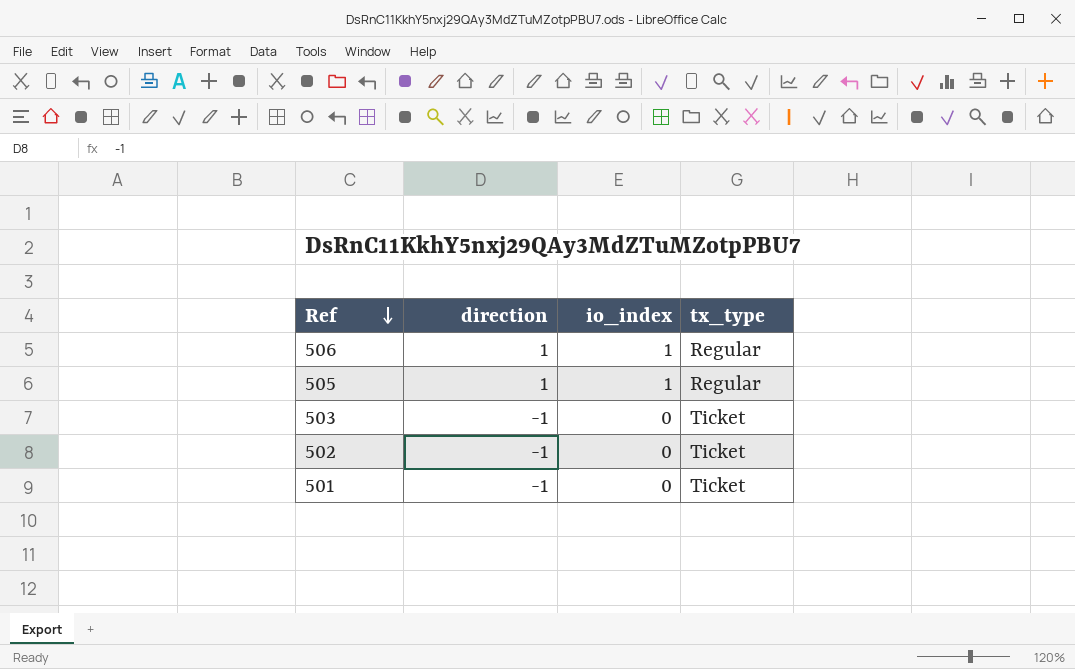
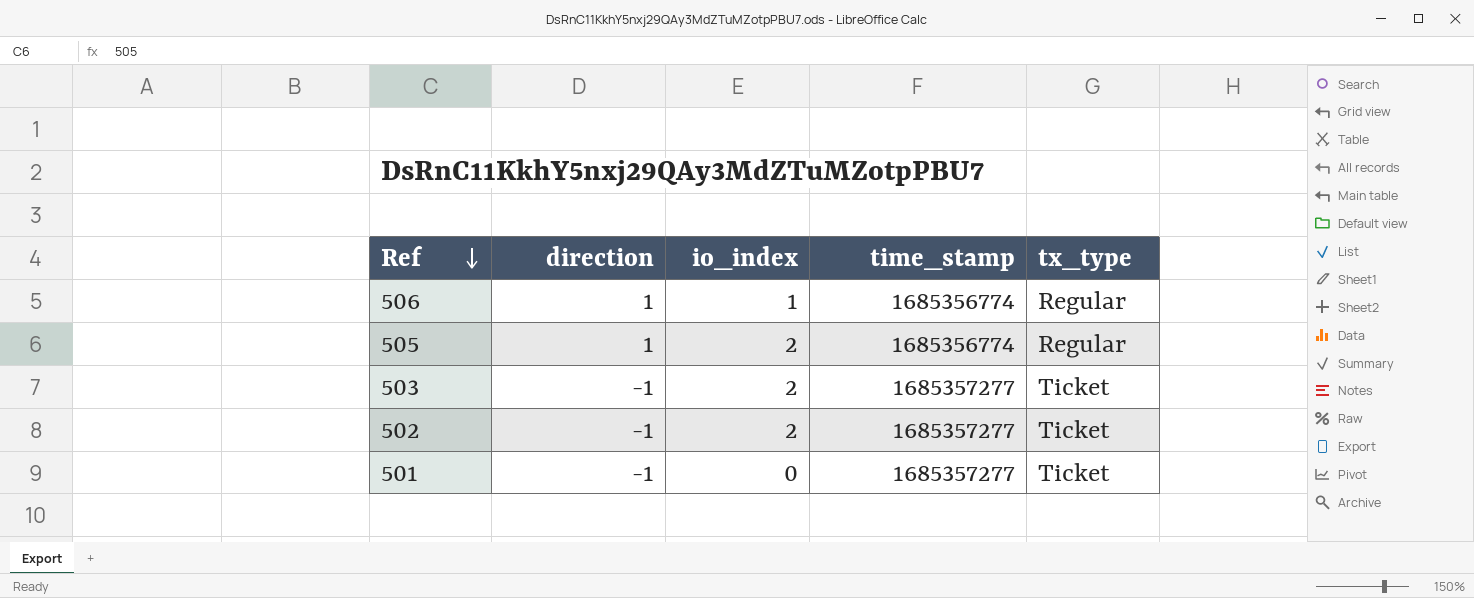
column time_stamp | position: none -> 4
505 | io_index: 1 -> 2
503 | io_index: 0 -> 2
502 | io_index: 0 -> 2

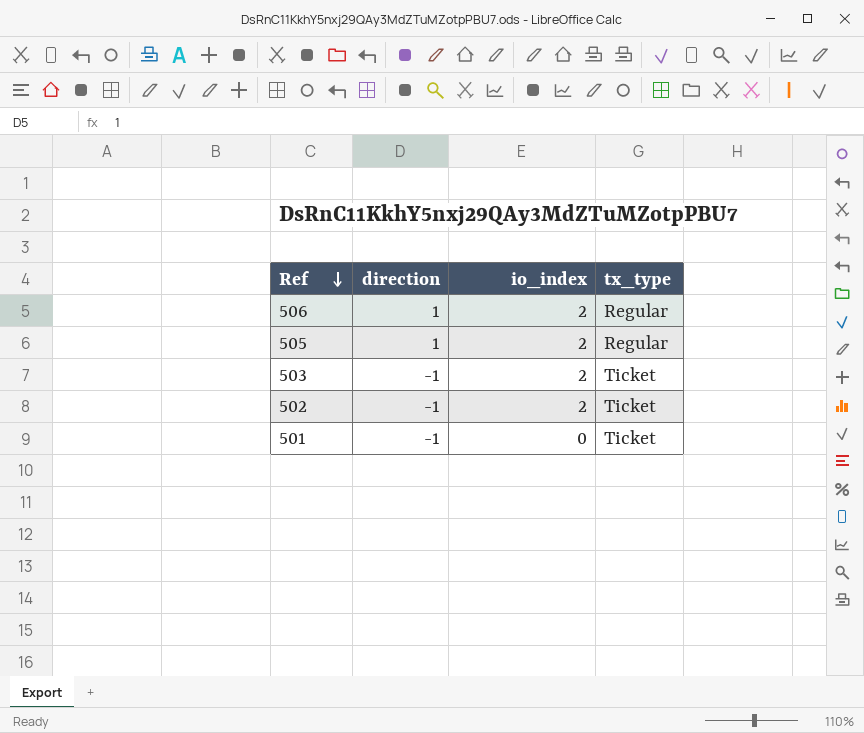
column time_stamp | position: 4 -> none
506 | io_index: 1 -> 2

